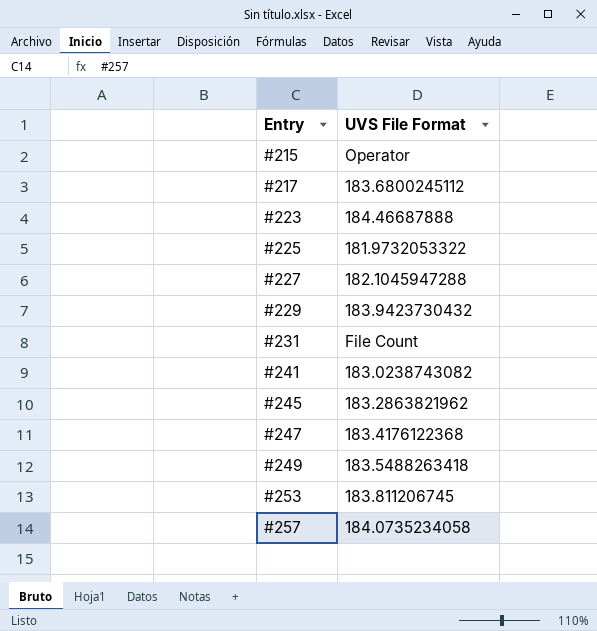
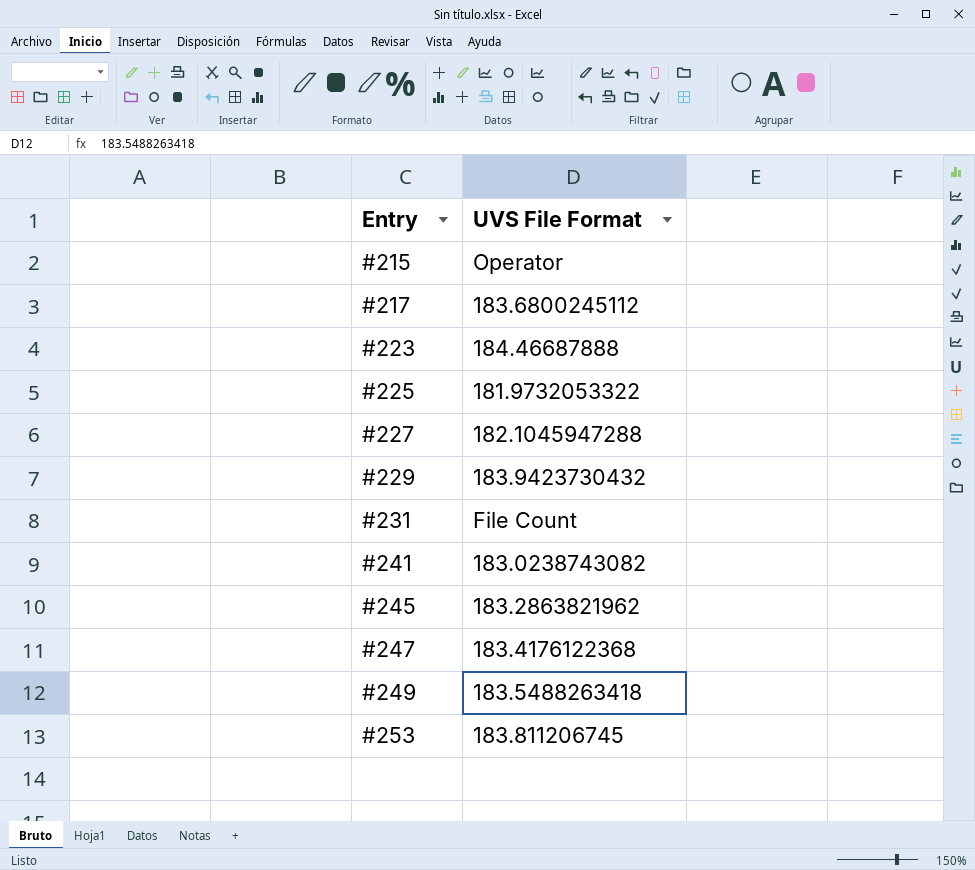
row #257: 184.0735234058 -> none

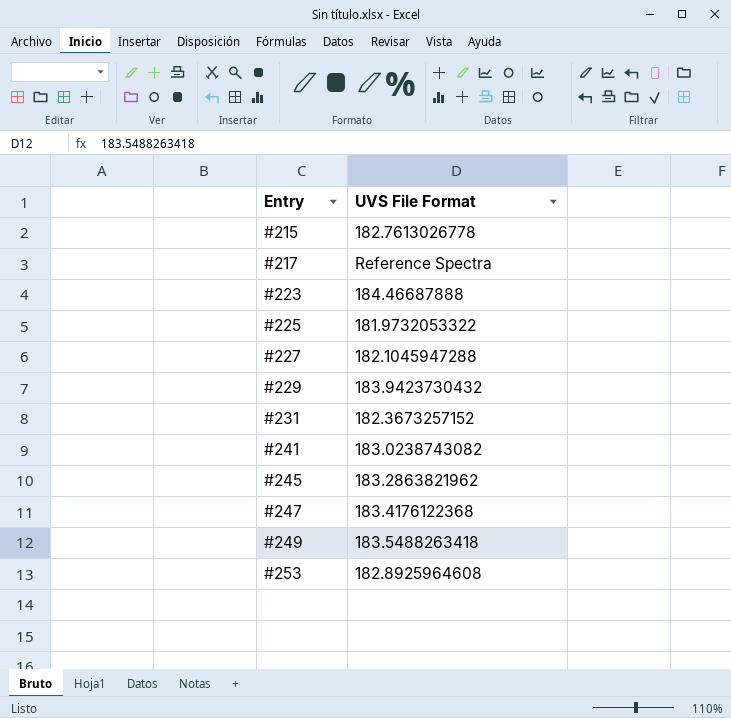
#215 | UVS File Format: Operator -> 182.7613026778
#217 | UVS File Format: 183.6800245112 -> Reference Spectra
#231 | UVS File Format: File Count -> 182.3673257152
#253 | UVS File Format: 183.811206745 -> 182.8925964608

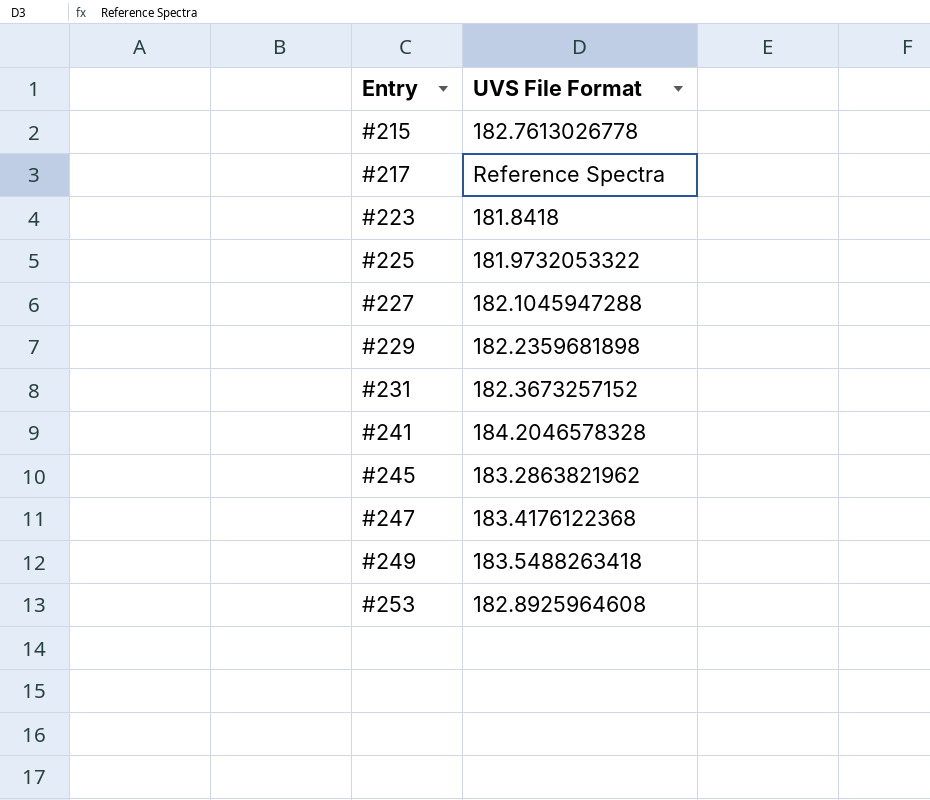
#223 | UVS File Format: 184.46687888 -> 181.8418
#229 | UVS File Format: 183.9423730432 -> 182.2359681898
#241 | UVS File Format: 183.0238743082 -> 184.2046578328

